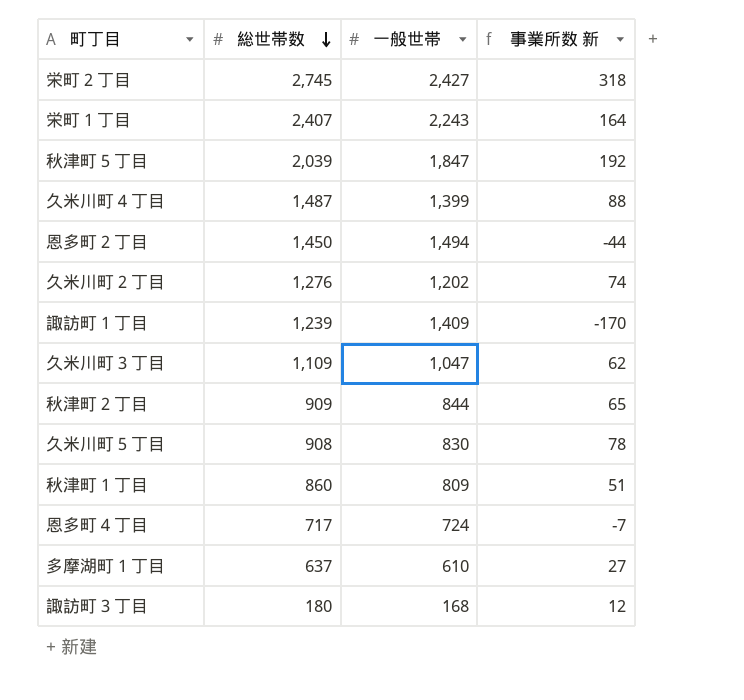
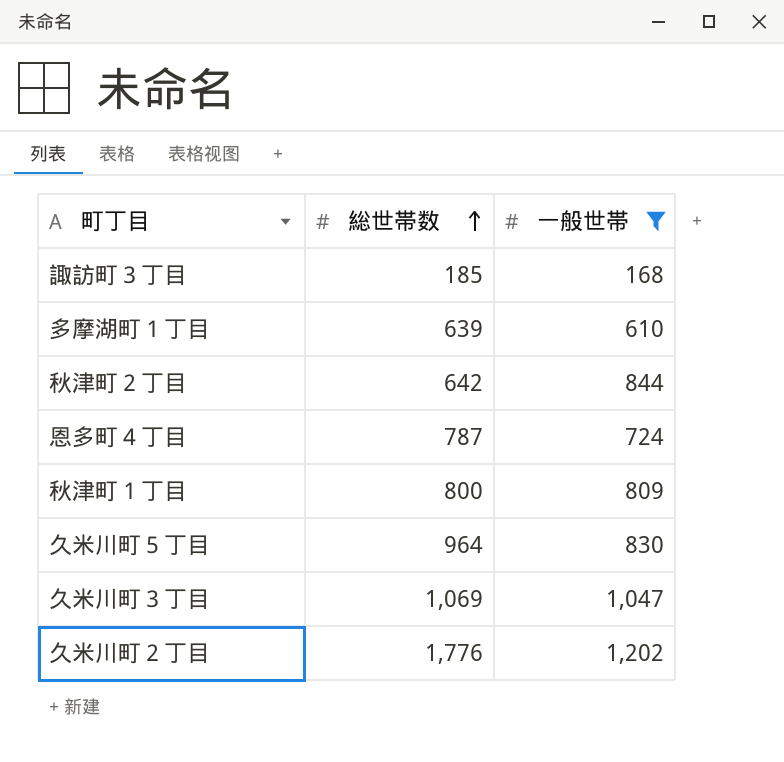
filter: none -> 一般世帯 <= 1,202
row order: 総世帯数 descending -> 総世帯数 ascending
column 事業所数 新 | formula: [総世帯数] - [一般世帯] -> none
諏訪町３丁目 | 総世帯数: 180 -> 185
多摩湖町１丁目 | 総世帯数: 637 -> 639
秋津町２丁目 | 総世帯数: 909 -> 642
恩多町４丁目 | 総世帯数: 717 -> 787
秋津町１丁目 | 総世帯数: 860 -> 800
久米川町５丁目 | 総世帯数: 908 -> 964
久米川町３丁目 | 総世帯数: 1,109 -> 1,069
久米川町２丁目 | 総世帯数: 1,276 -> 1,776

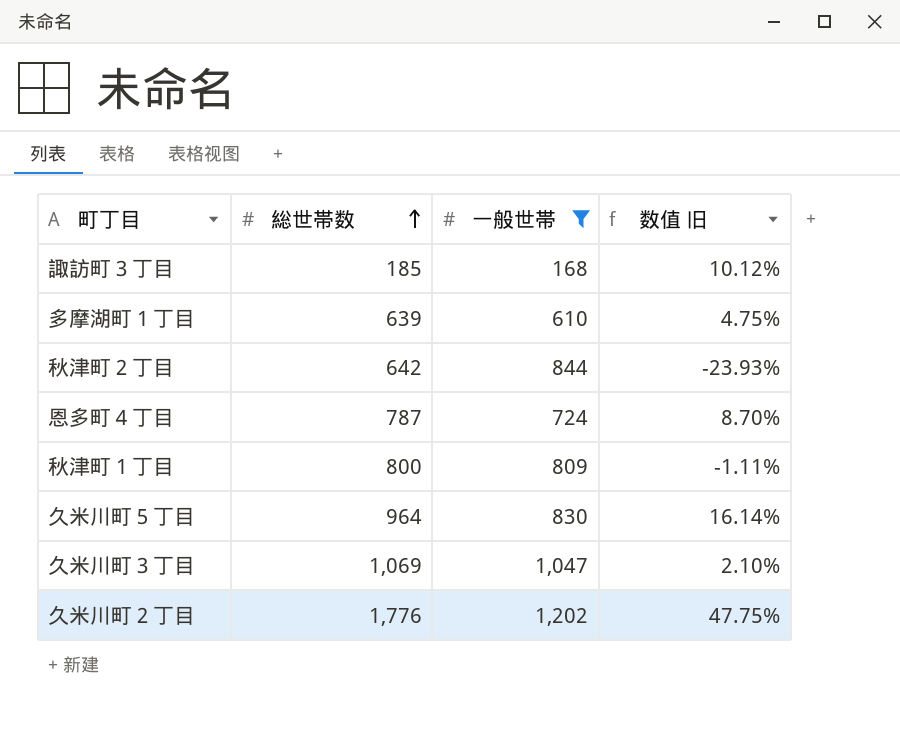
column 数值 旧 | formula: none -> ([総世帯数] - [一般世帯]) / [一般世帯]

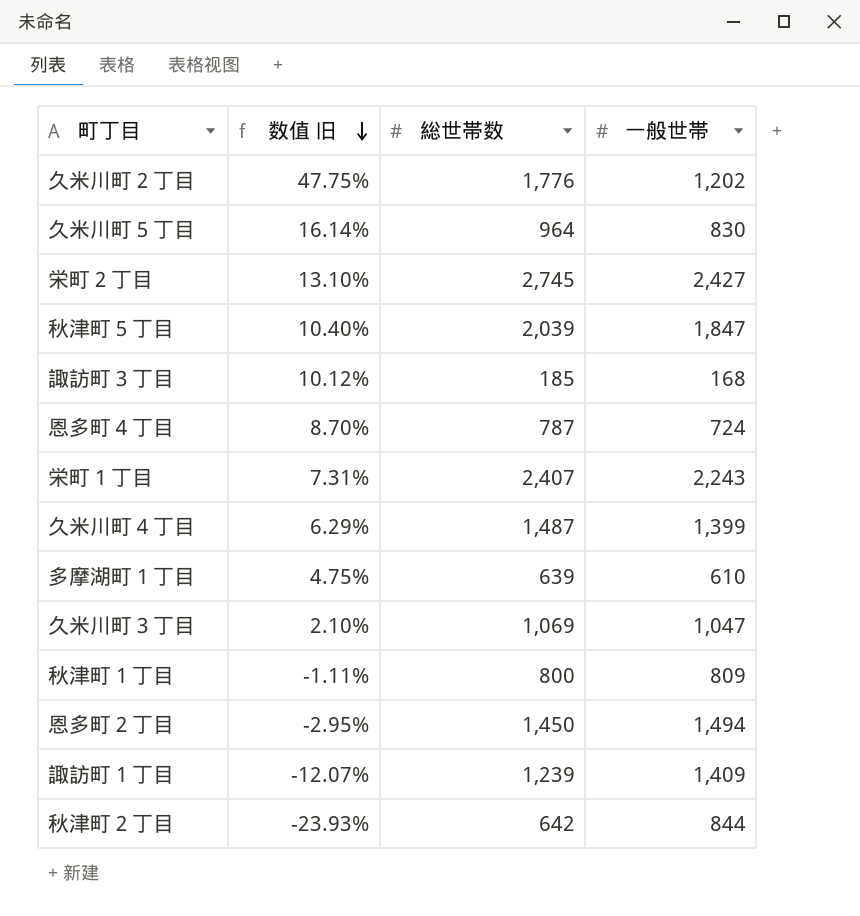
filter: 一般世帯 <= 1,202 -> none
row order: 総世帯数 ascending -> 数值 旧 descending
column 数值 旧 | position: 4 -> 2

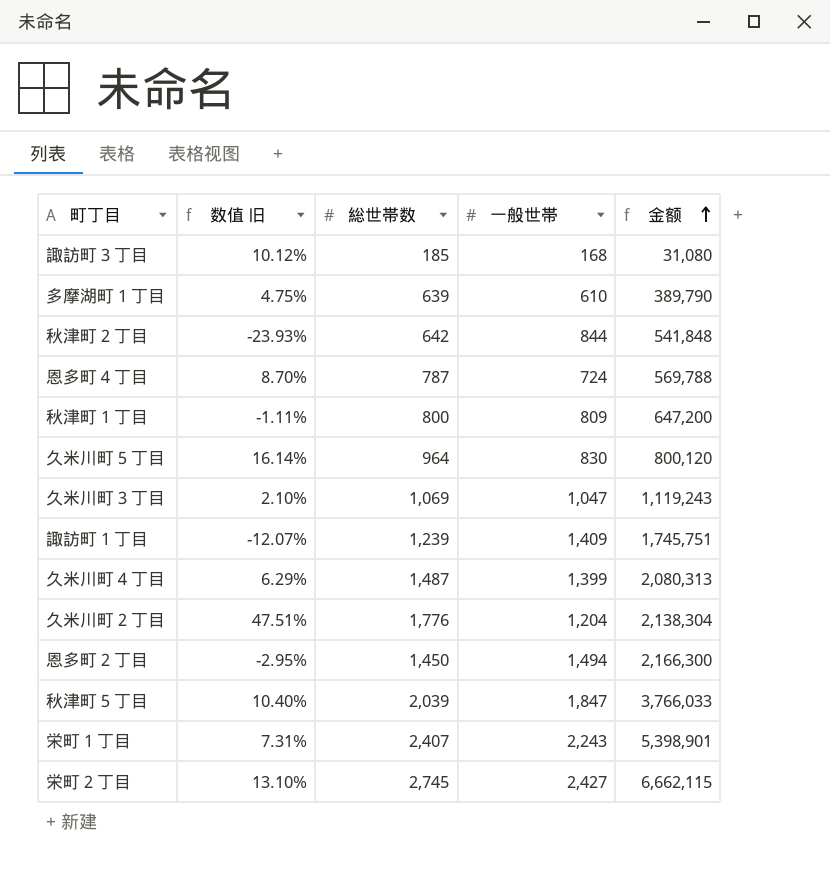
row order: 数值 旧 descending -> 金额 ascending
column 金额 | formula: none -> [総世帯数] * [一般世帯]
久米川町２丁目 | 数值 旧: 47.75% -> 47.51%
久米川町２丁目 | 一般世帯: 1,202 -> 1,204

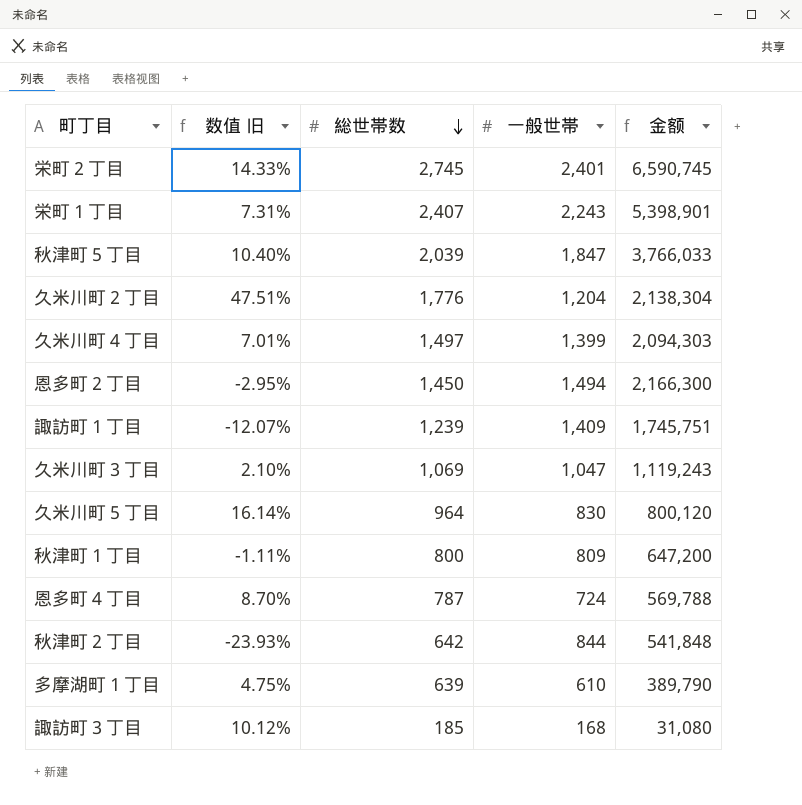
row order: 金额 ascending -> 総世帯数 descending
栄町２丁目 | 数值 旧: 13.10% -> 14.33%
栄町２丁目 | 一般世帯: 2,427 -> 2,401
栄町２丁目 | 金额: 6,662,115 -> 6,590,745
久米川町４丁目 | 数值 旧: 6.29% -> 7.01%
久米川町４丁目 | 総世帯数: 1,487 -> 1,497
久米川町４丁目 | 金额: 2,080,313 -> 2,094,303

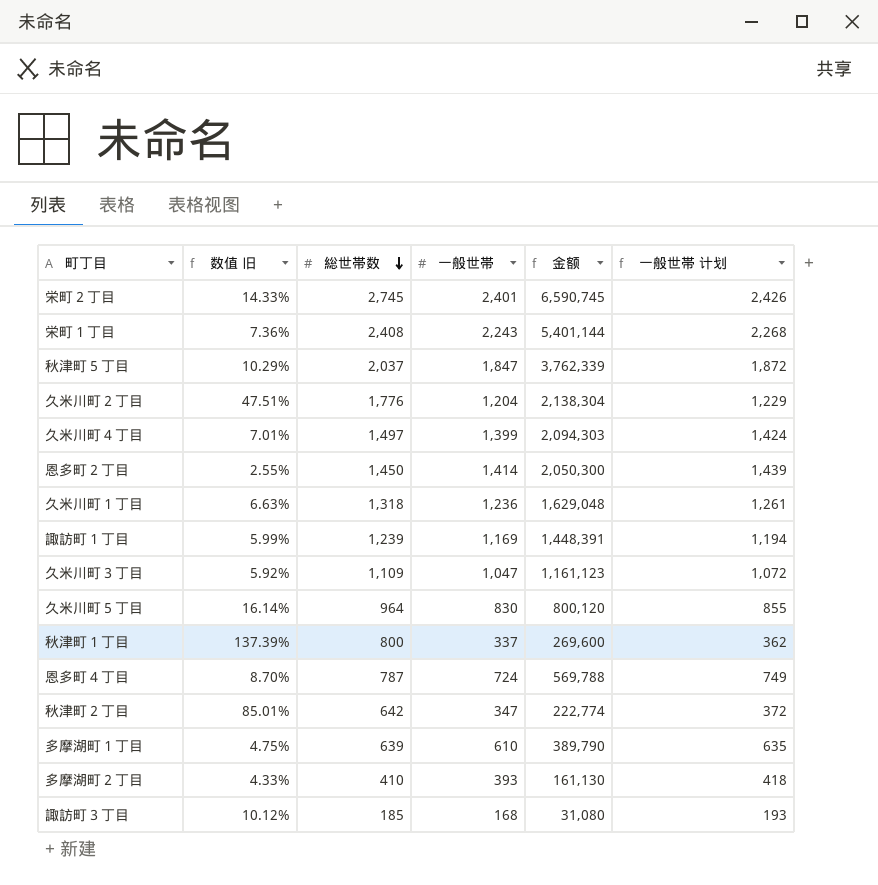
column 一般世帯 计划 | formula: none -> [一般世帯] + 25
栄町１丁目 | 数值 旧: 7.31% -> 7.36%
栄町１丁目 | 総世帯数: 2,407 -> 2,408
栄町１丁目 | 金额: 5,398,901 -> 5,401,144
秋津町５丁目 | 数值 旧: 10.40% -> 10.29%
秋津町５丁目 | 総世帯数: 2,039 -> 2,037
秋津町５丁目 | 金额: 3,766,033 -> 3,762,339
恩多町２丁目 | 数值 旧: -2.95% -> 2.55%
恩多町２丁目 | 一般世帯: 1,494 -> 1,414
恩多町２丁目 | 金额: 2,166,300 -> 2,050,300
row 久米川町１丁目: none -> 6.63% | 1,318 | 1,236 | 1,629,048 | 1,261
諏訪町１丁目 | 数值 旧: -12.07% -> 5.99%
諏訪町１丁目 | 一般世帯: 1,409 -> 1,169
諏訪町１丁目 | 金额: 1,745,751 -> 1,448,391
久米川町３丁目 | 数值 旧: 2.10% -> 5.92%
久米川町３丁目 | 総世帯数: 1,069 -> 1,109
久米川町３丁目 | 金额: 1,119,243 -> 1,161,123
秋津町１丁目 | 数值 旧: -1.11% -> 137.39%
秋津町１丁目 | 一般世帯: 809 -> 337
秋津町１丁目 | 金额: 647,200 -> 269,600
秋津町２丁目 | 数值 旧: -23.93% -> 85.01%
秋津町２丁目 | 一般世帯: 844 -> 347
秋津町２丁目 | 金额: 541,848 -> 222,774
row 多摩湖町２丁目: none -> 4.33% | 410 | 393 | 161,130 | 418

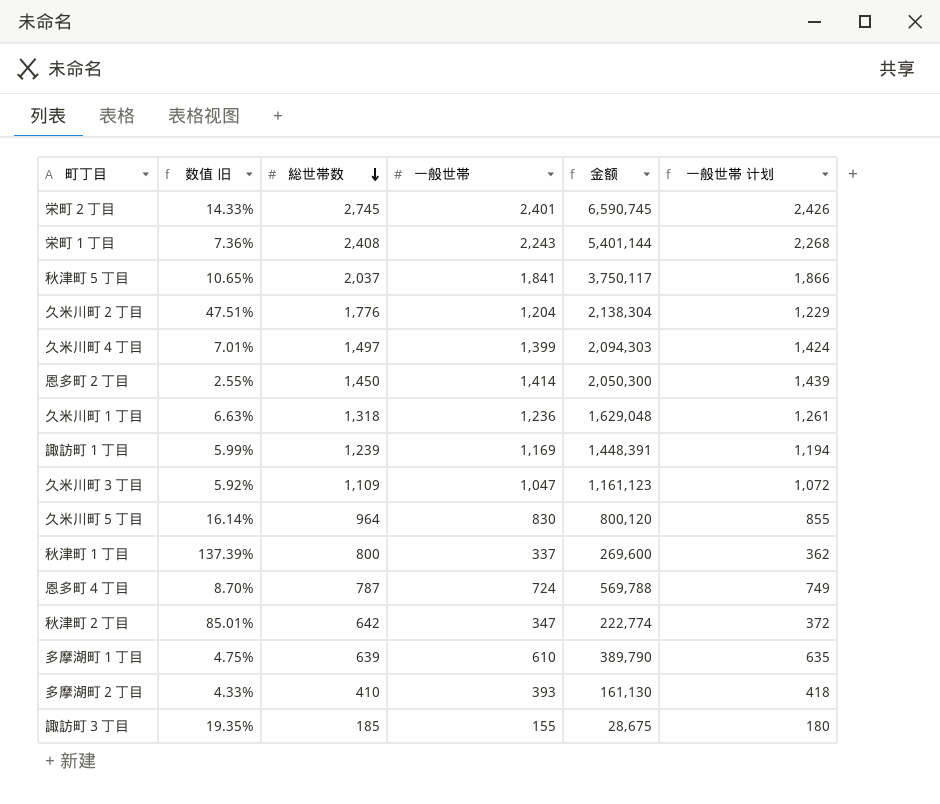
秋津町５丁目 | 数值 旧: 10.29% -> 10.65%
秋津町５丁目 | 一般世帯: 1,847 -> 1,841
秋津町５丁目 | 金额: 3,762,339 -> 3,750,117
秋津町５丁目 | 一般世帯 计划: 1,872 -> 1,866
諏訪町３丁目 | 数值 旧: 10.12% -> 19.35%
諏訪町３丁目 | 一般世帯: 168 -> 155
諏訪町３丁目 | 金额: 31,080 -> 28,675
諏訪町３丁目 | 一般世帯 计划: 193 -> 180

